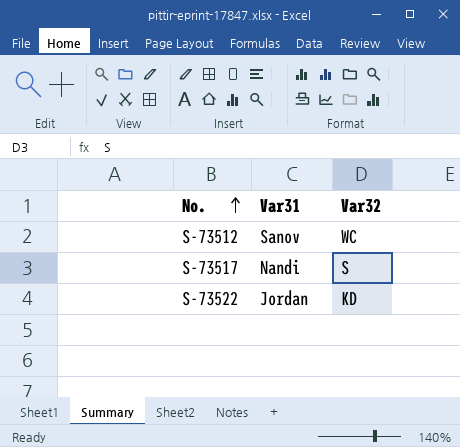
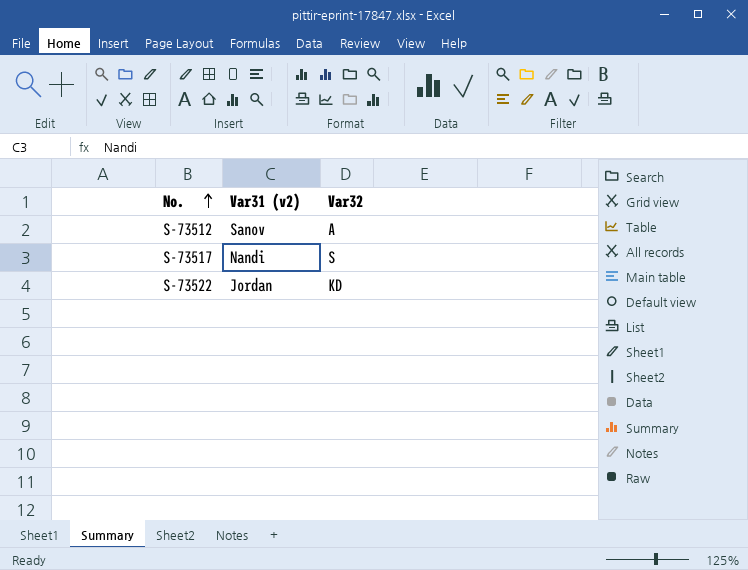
column name: Var31 -> Var31 (v2)
S-73512 | Var32: WC -> A

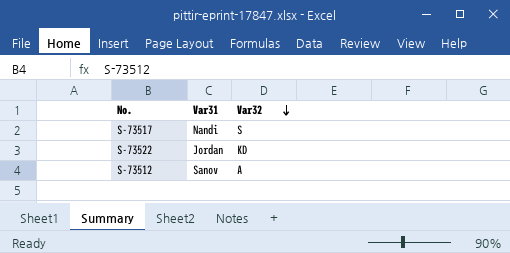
row order: No. ascending -> Var32 descending
column name: Var31 (v2) -> Var31

